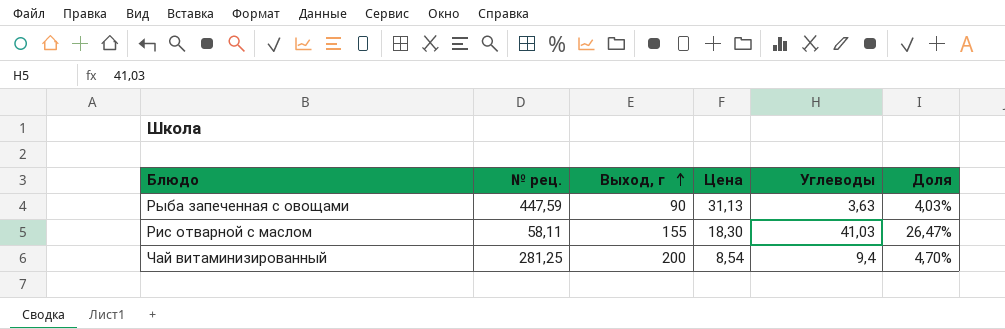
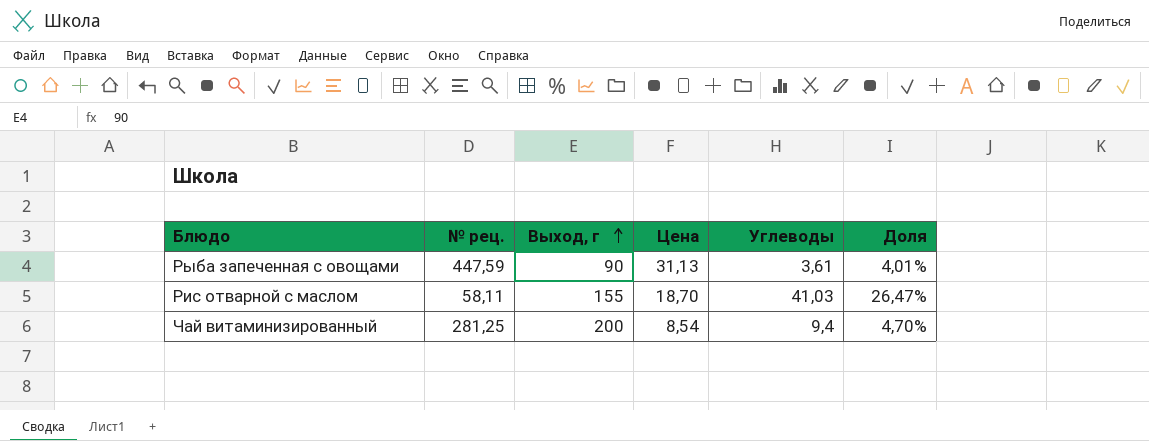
Рыба запеченная с овощами | Углеводы: 3,63 -> 3,61
Рыба запеченная с овощами | Доля: 4,03% -> 4,01%
Рис отварной с маслом | Цена: 18,30 -> 18,70

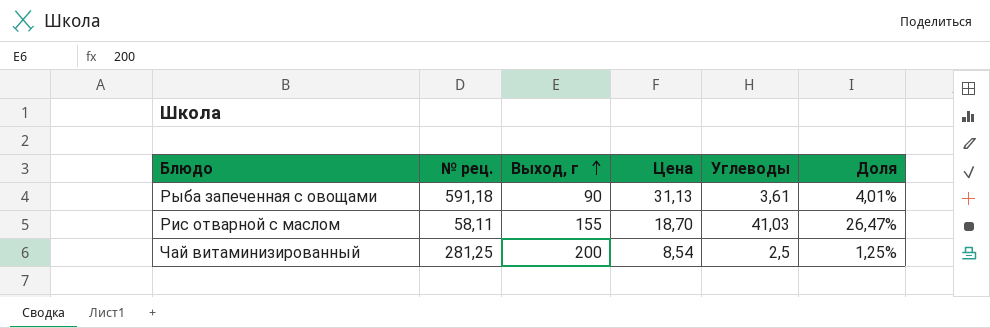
Рыба запеченная с овощами | № рец.: 447,59 -> 591,18
Чай витаминизированный | Углеводы: 9,4 -> 2,5
Чай витаминизированный | Доля: 4,70% -> 1,25%

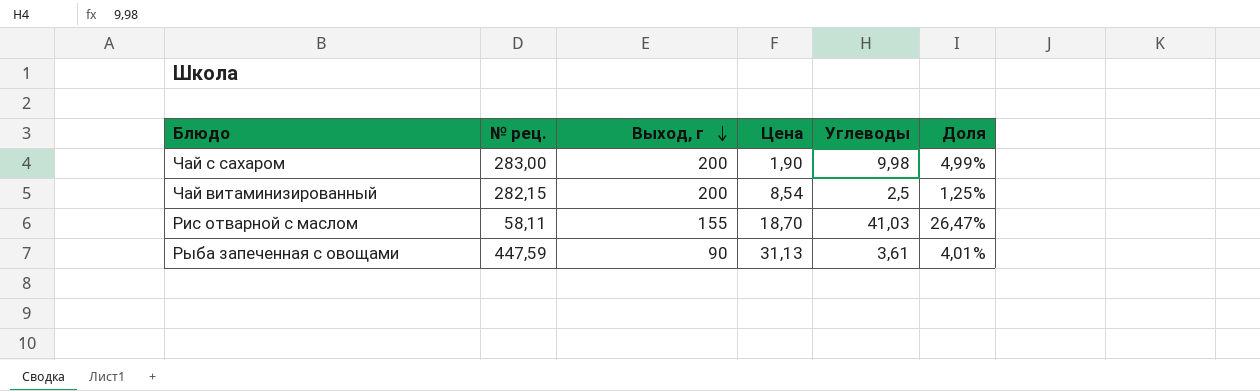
row order: Выход, г ascending -> Выход, г descending
row Чай с сахаром: none -> 283,00 | 200 | 1,90 | 9,98 | 4,99%
Чай витаминизированный | № рец.: 281,25 -> 282,15
Рыба запеченная с овощами | № рец.: 591,18 -> 447,59

